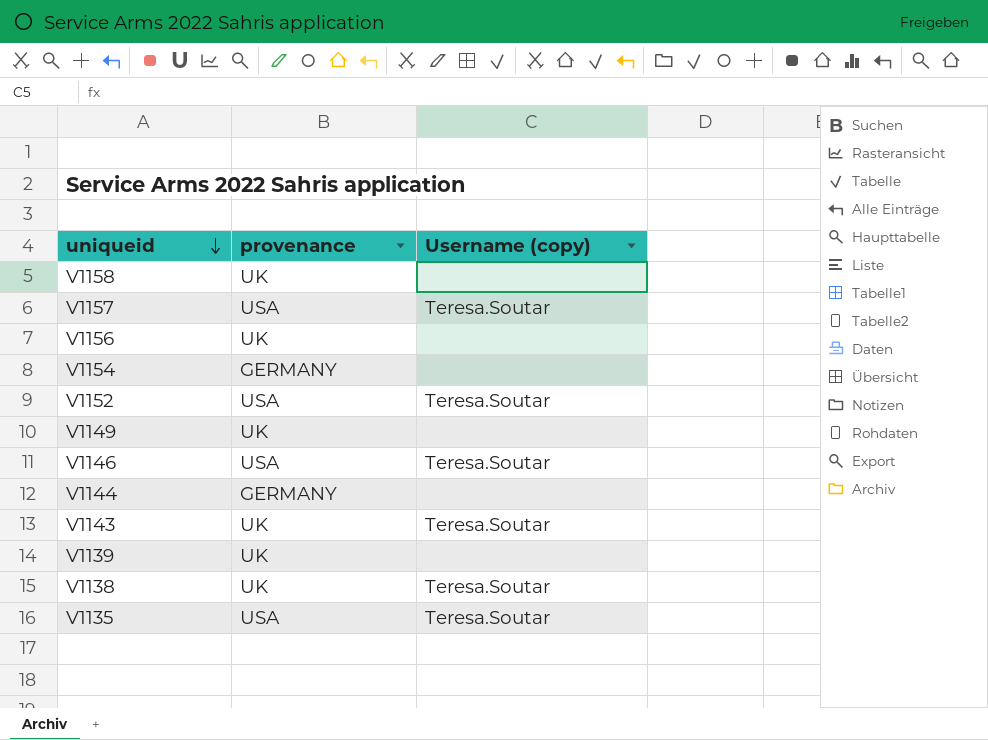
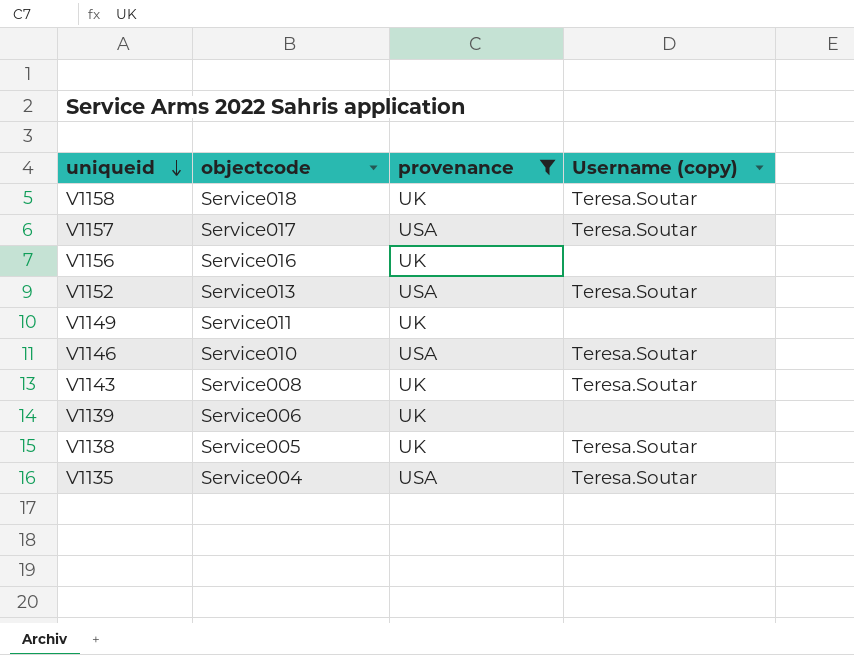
filter: none -> provenance != GERMANY
column objectcode | position: none -> 2
V1158 | Username (copy): none -> Teresa.Soutar

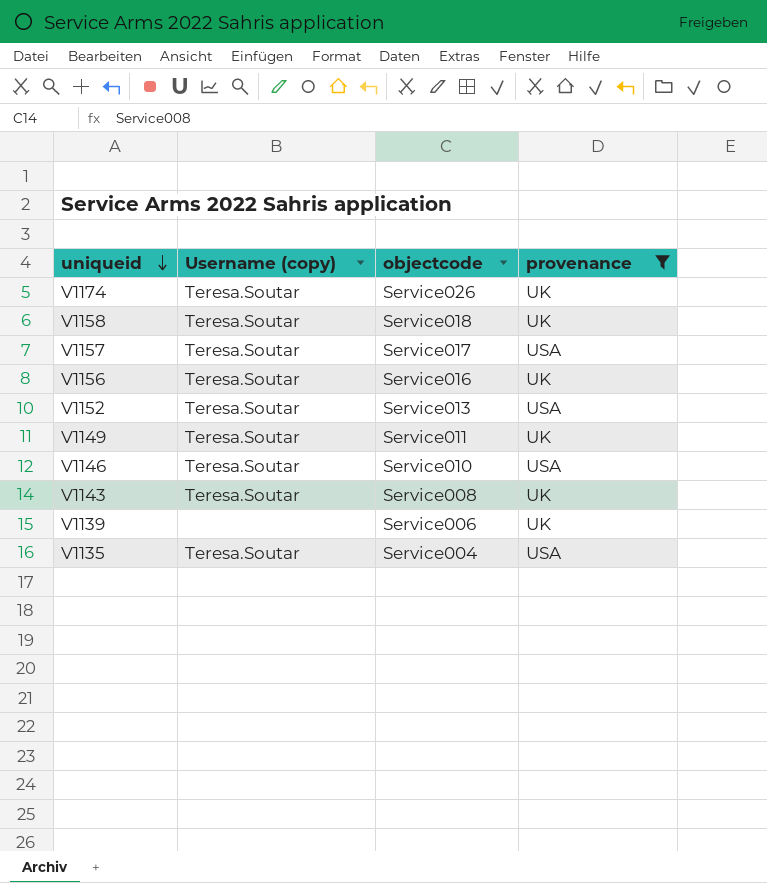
column Username (copy) | position: 4 -> 2
row V1138: Service005 | UK | Teresa.Soutar -> none
row V1174: none -> Teresa.Soutar | Service026 | UK
V1156 | Username (copy): none -> Teresa.Soutar
V1149 | Username (copy): none -> Teresa.Soutar

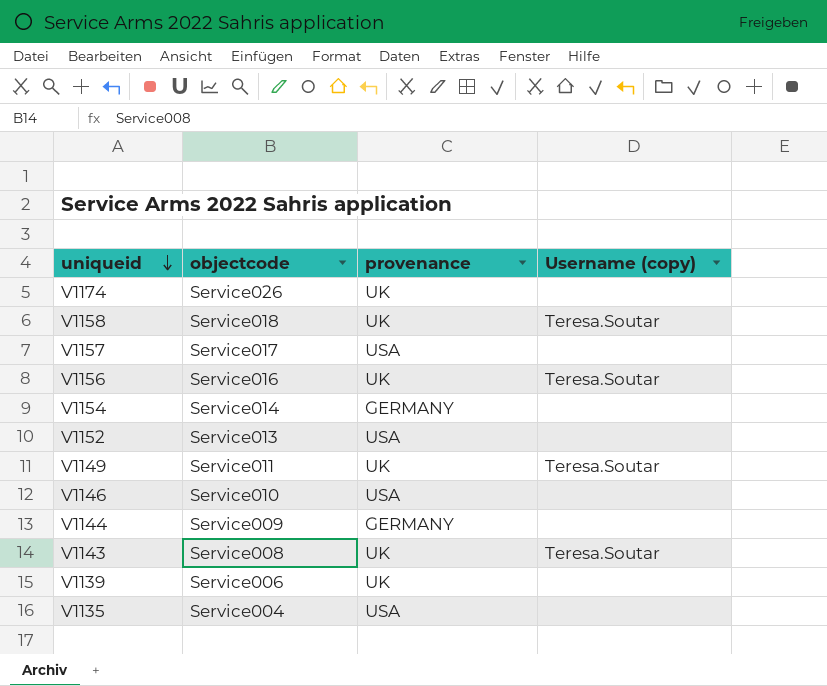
filter: provenance != GERMANY -> none
column Username (copy) | position: 2 -> 4
V1174 | Username (copy): Teresa.Soutar -> none
V1157 | Username (copy): Teresa.Soutar -> none
V1152 | Username (copy): Teresa.Soutar -> none
V1146 | Username (copy): Teresa.Soutar -> none
V1135 | Username (copy): Teresa.Soutar -> none

